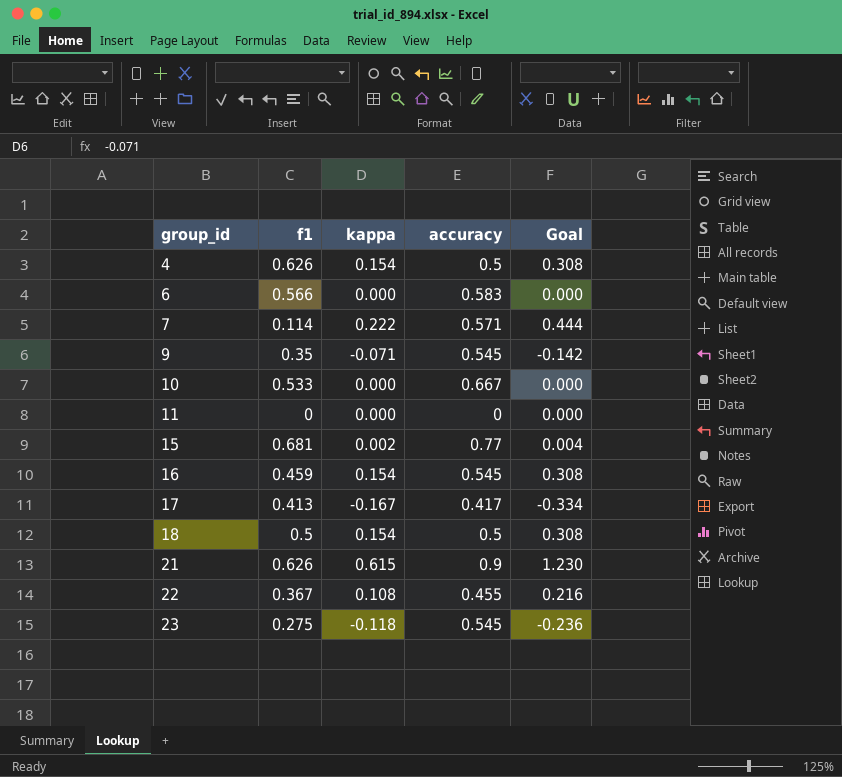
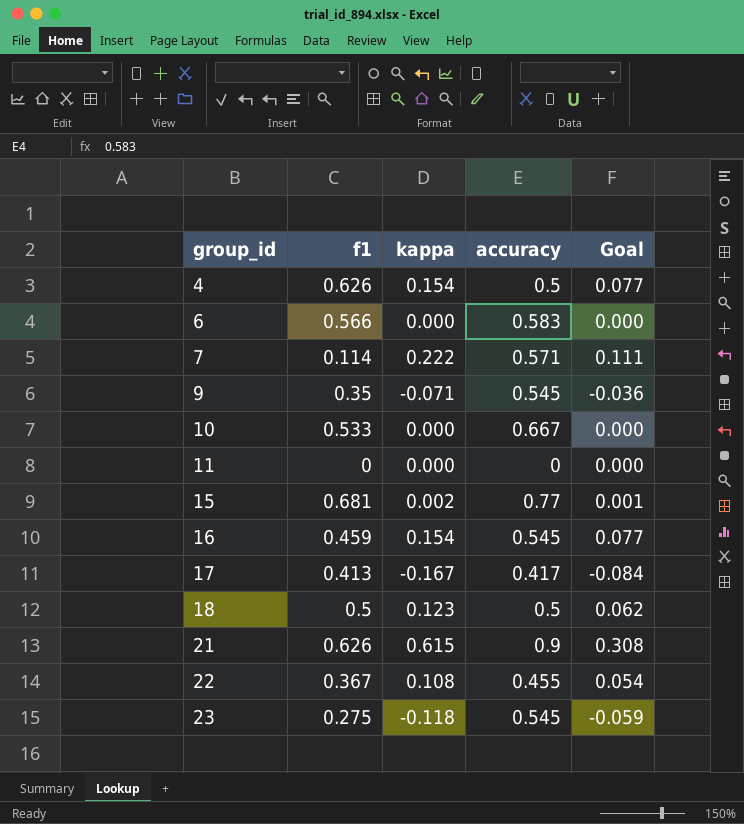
column Goal | formula: [kappa] * 2 -> [kappa] * 0.5
18 | kappa: 0.154 -> 0.123

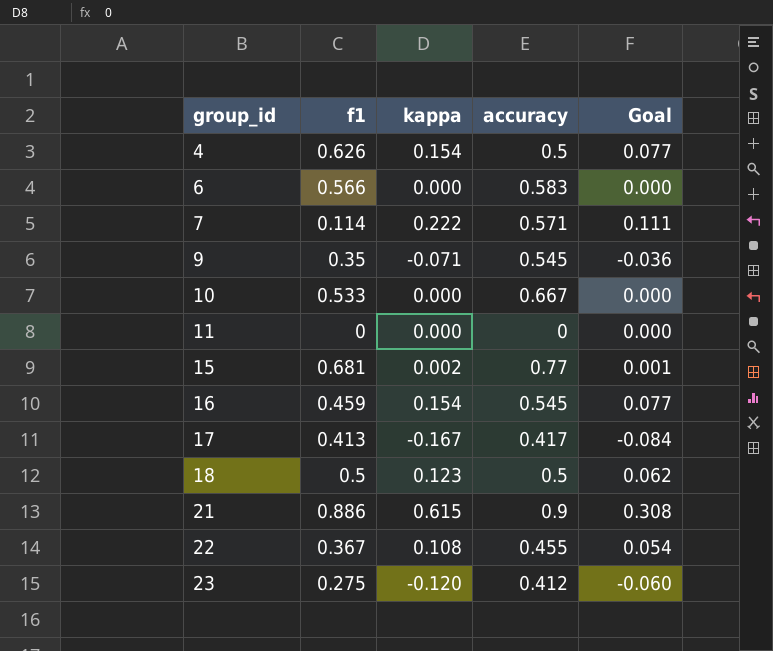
21 | f1: 0.626 -> 0.886
23 | kappa: -0.118 -> -0.120
23 | accuracy: 0.545 -> 0.412
23 | Goal: -0.059 -> -0.060

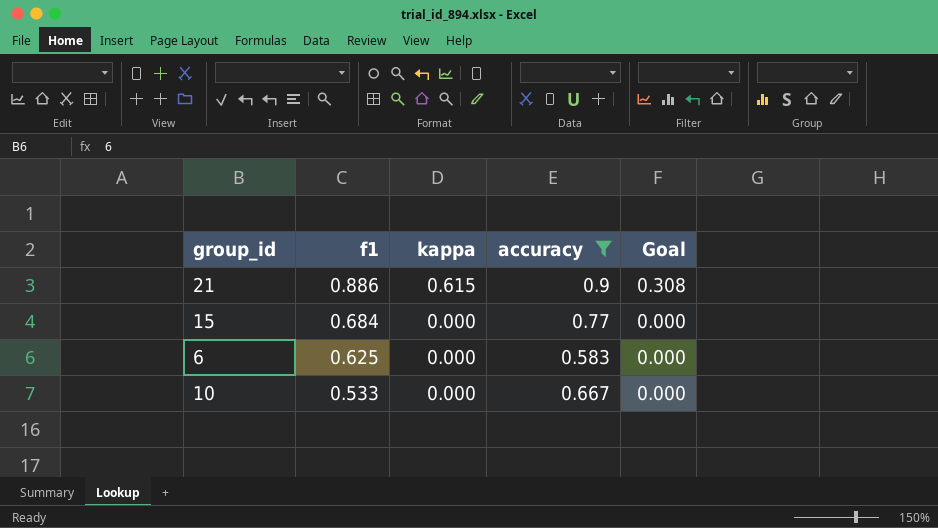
filter: none -> accuracy >= 0.583
row order: group_id ascending -> f1 descending
15 | f1: 0.681 -> 0.684
15 | kappa: 0.002 -> 0.000
15 | Goal: 0.001 -> 0.000
6 | f1: 0.566 -> 0.625

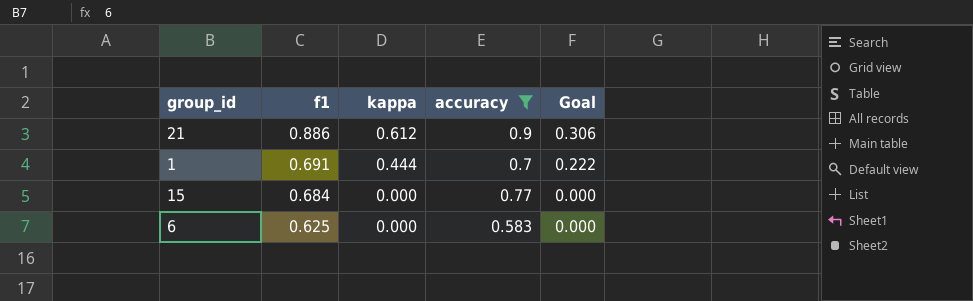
row 10: 0.533 | 0.000 | 0.667 | 0.000 -> none
21 | kappa: 0.615 -> 0.612
21 | Goal: 0.308 -> 0.306
row 1: none -> 0.691 | 0.444 | 0.7 | 0.222

